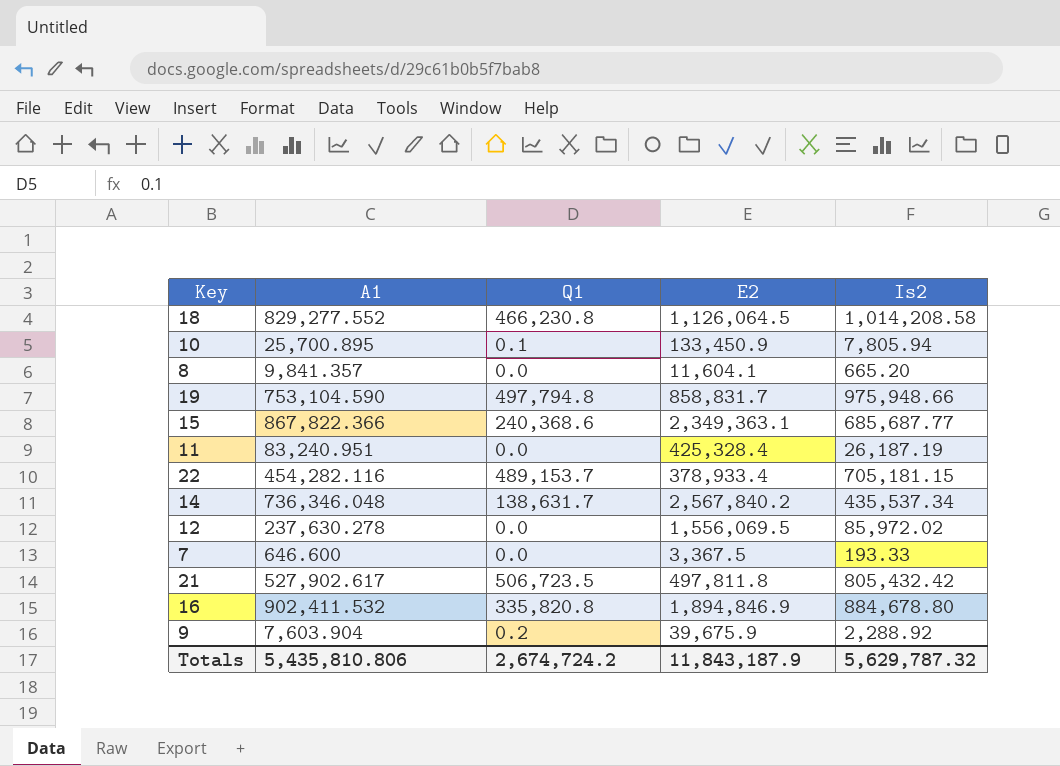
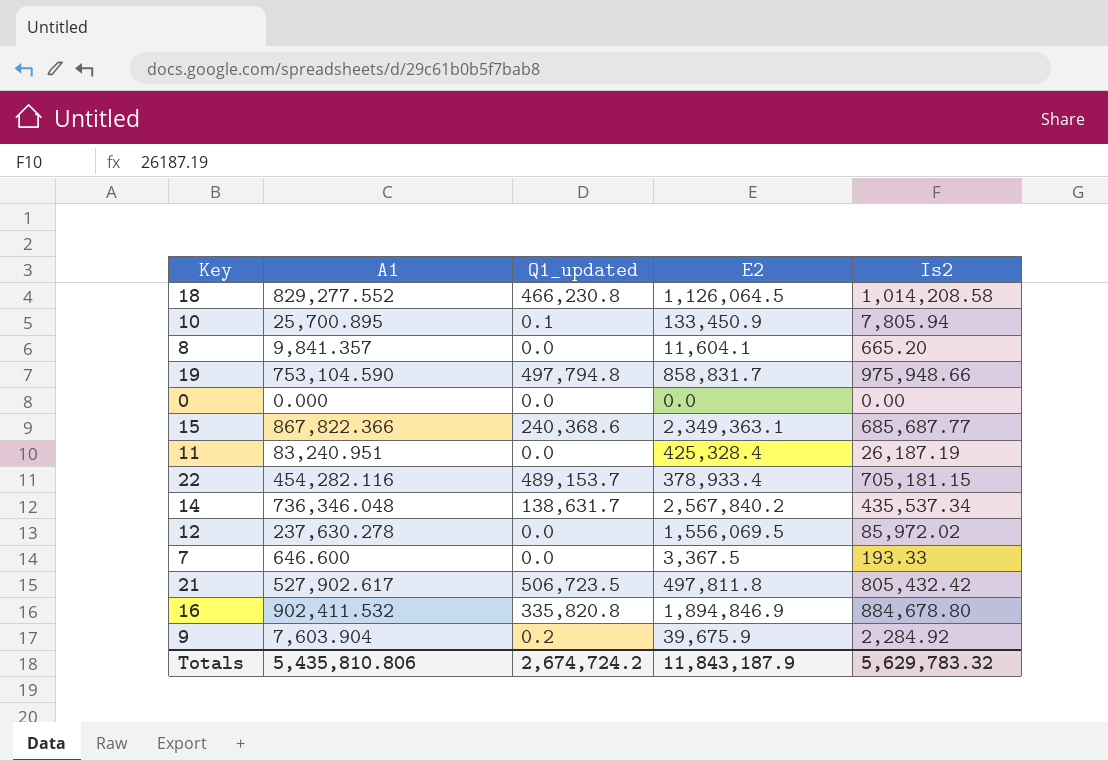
column name: Q1 -> Q1_updated
row 0: none -> 0.000 | 0.0 | 0.0 | 0.00
9 | Is2: 2,288.92 -> 2,284.92
Totals | Is2: 5,629,787.32 -> 5,629,783.32

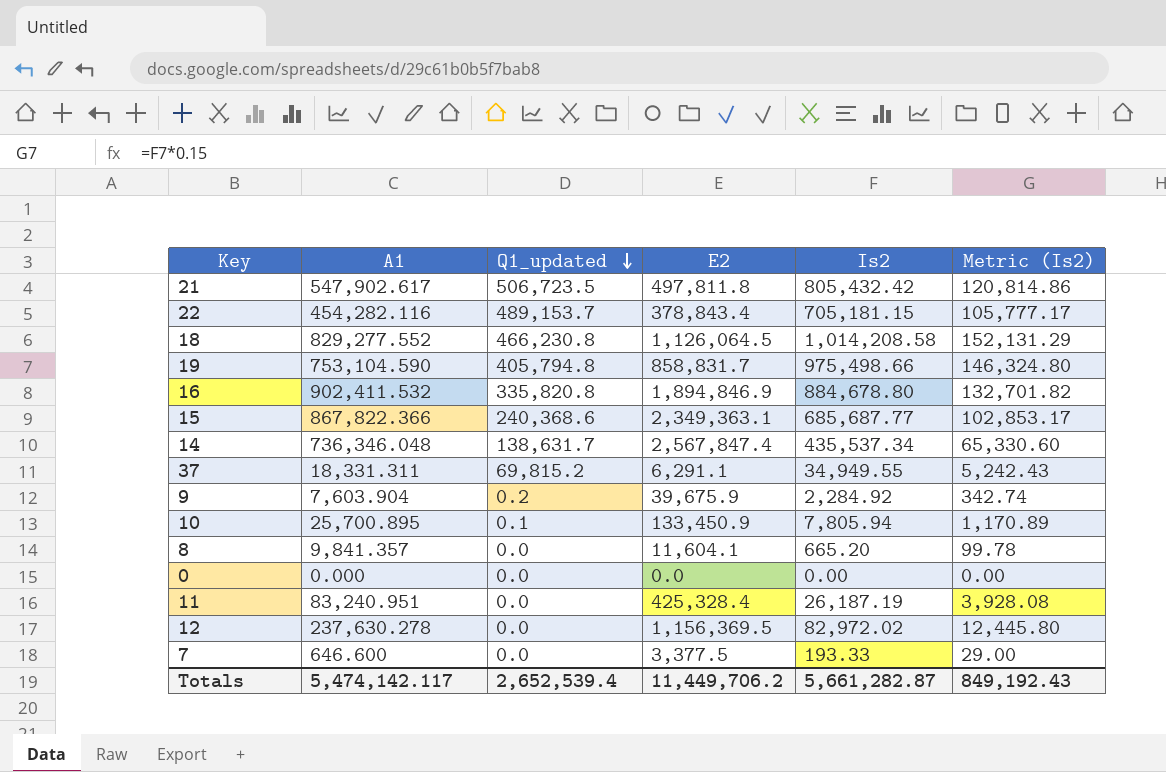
row order: none -> Q1_updated descending
column Metric (Is2) | formula: none -> [Is2] * 0.15
21 | A1: 527,902.617 -> 547,902.617
22 | E2: 378,933.4 -> 378,843.4
19 | Q1_updated: 497,794.8 -> 405,794.8
19 | Is2: 975,948.66 -> 975,498.66
14 | E2: 2,567,840.2 -> 2,567,847.4
row 37: none -> 18,331.311 | 69,815.2 | 6,291.1 | 34,949.55 | 5,242.43
12 | E2: 1,556,069.5 -> 1,156,369.5
12 | Is2: 85,972.02 -> 82,972.02
7 | E2: 3,367.5 -> 3,377.5
Totals | A1: 5,435,810.806 -> 5,474,142.117
Totals | Q1_updated: 2,674,724.2 -> 2,652,539.4
Totals | E2: 11,843,187.9 -> 11,449,706.2
Totals | Is2: 5,629,783.32 -> 5,661,282.87

